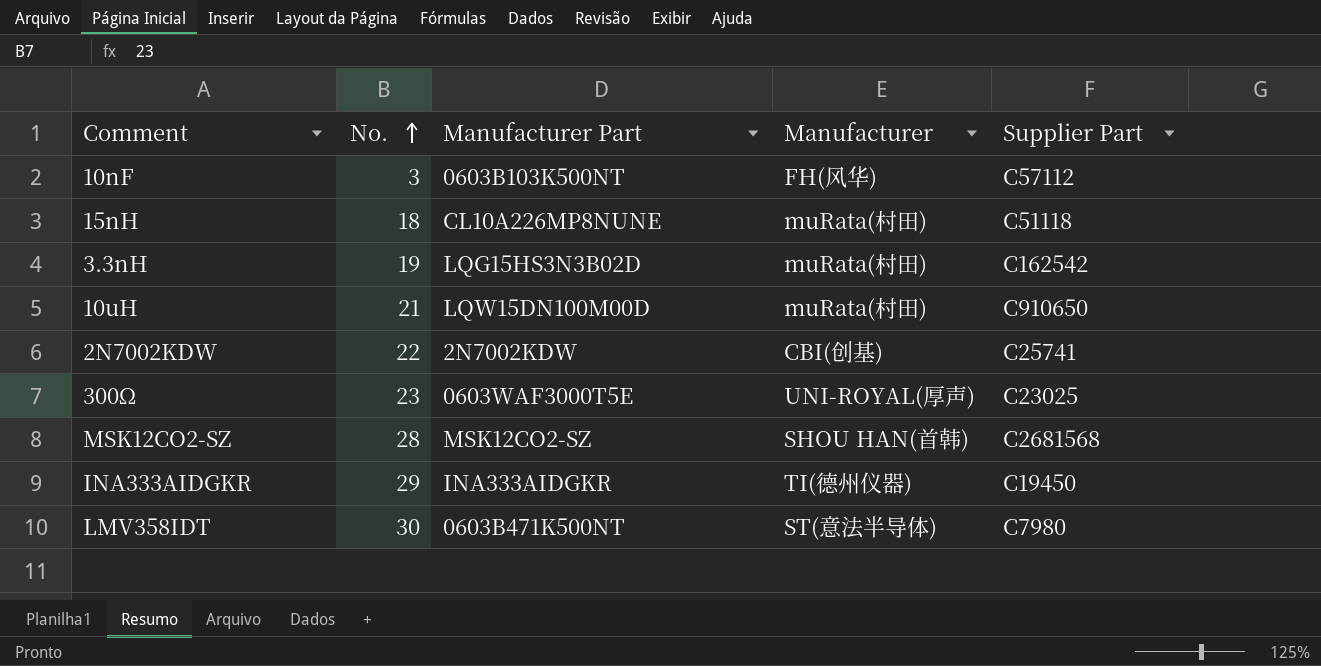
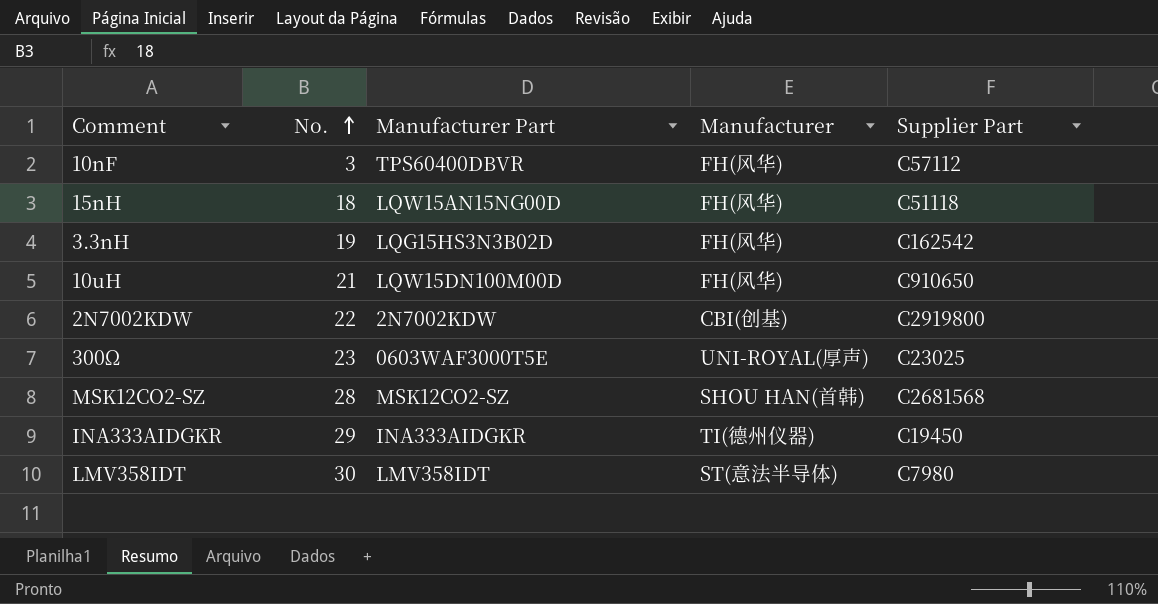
10nF | Manufacturer Part: 0603B103K500NT -> TPS60400DBVR
15nH | Manufacturer Part: CL10A226MP8NUNE -> LQW15AN15NG00D
15nH | Manufacturer: muRata(村田) -> FH(风华)
3.3nH | Manufacturer: muRata(村田) -> FH(风华)
10uH | Manufacturer: muRata(村田) -> FH(风华)
2N7002KDW | Supplier Part: C25741 -> C2919800
LMV358IDT | Manufacturer Part: 0603B471K500NT -> LMV358IDT

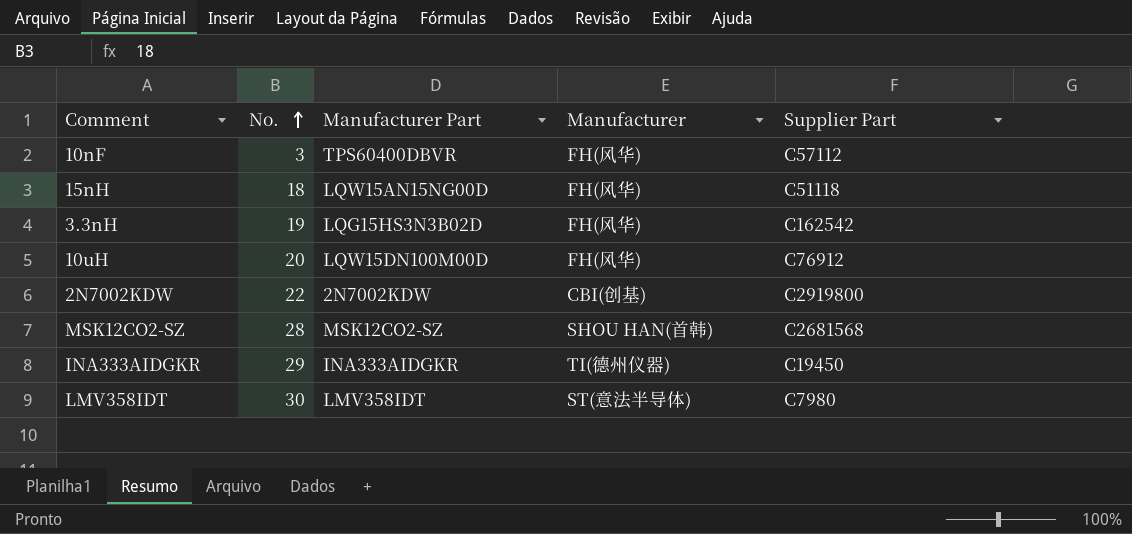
row 300Ω: 23 | 0603WAF3000T5E | UNI-ROYAL(厚声) | C23025 -> none
10uH | No.: 21 -> 20
10uH | Supplier Part: C910650 -> C76912

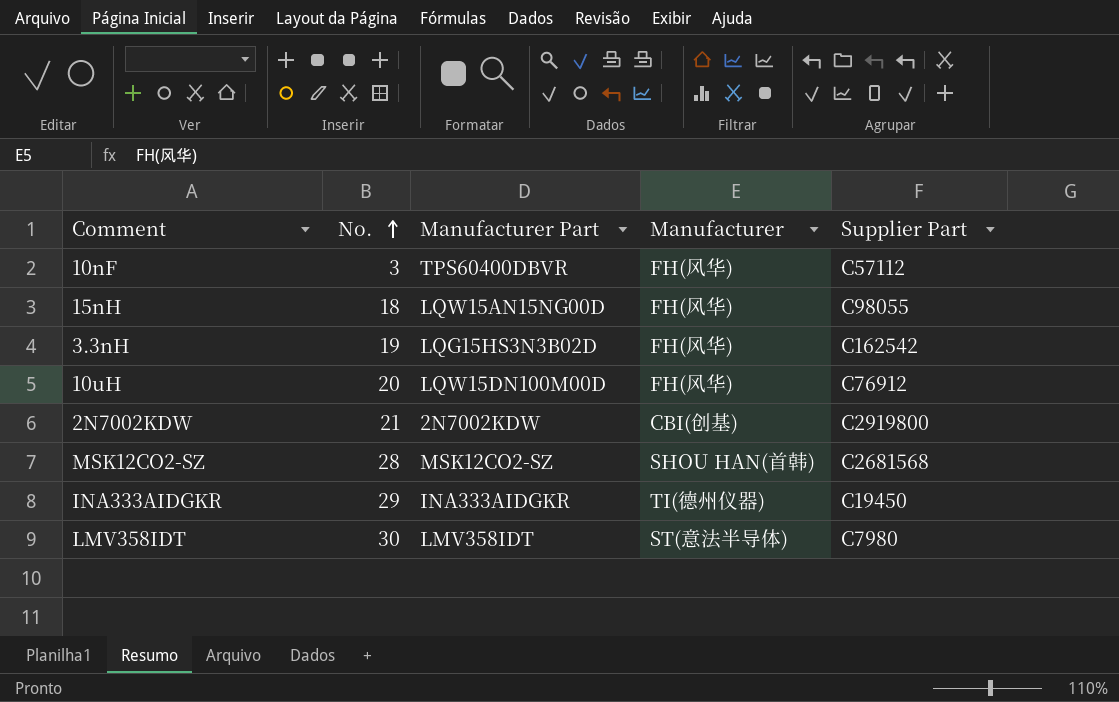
15nH | Supplier Part: C51118 -> C98055
2N7002KDW | No.: 22 -> 21

